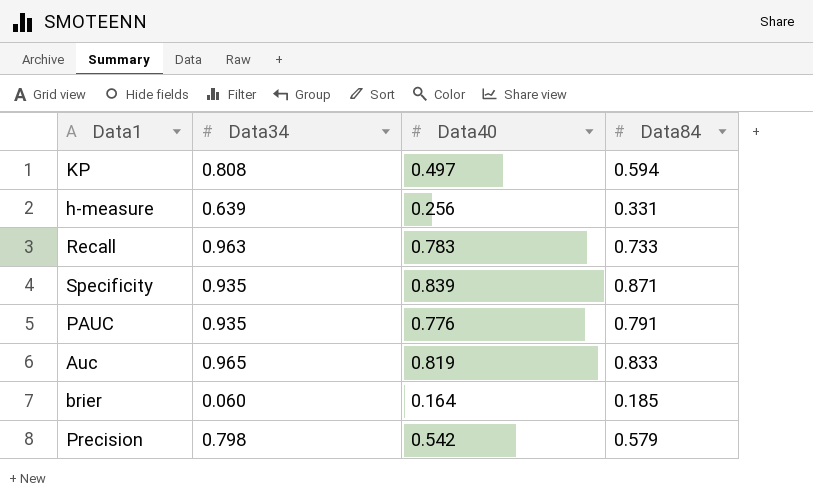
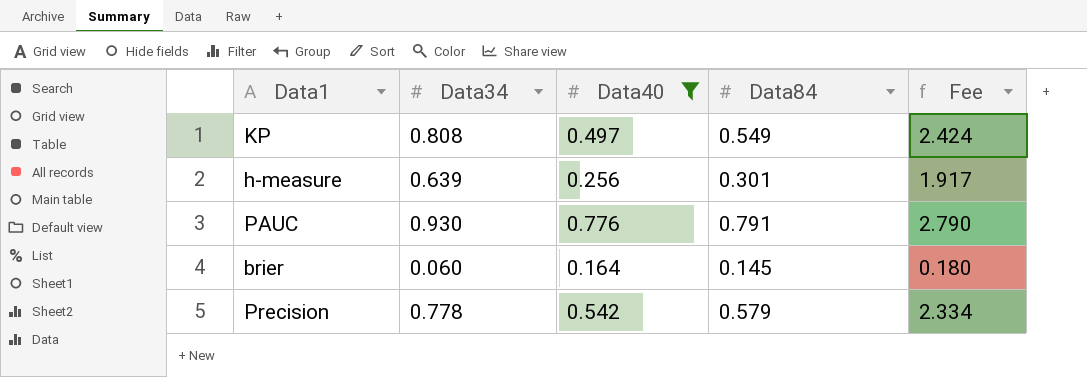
filter: none -> Data40 <= 0.776
column Fee | formula: none -> [Data34] * 3
KP | Data84: 0.594 -> 0.549
h-measure | Data84: 0.331 -> 0.301
PAUC | Data34: 0.935 -> 0.930
brier | Data84: 0.185 -> 0.145
Precision | Data34: 0.798 -> 0.778

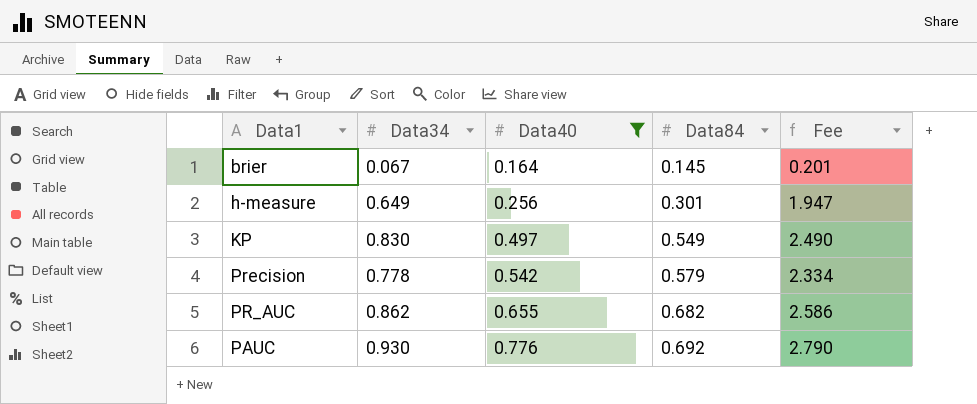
row order: none -> Data40 ascending
brier | Data34: 0.060 -> 0.067
brier | Fee: 0.180 -> 0.201
h-measure | Data34: 0.639 -> 0.649
h-measure | Fee: 1.917 -> 1.947
KP | Data34: 0.808 -> 0.830
KP | Fee: 2.424 -> 2.490
row PR_AUC: none -> 0.862 | 0.655 | 0.682 | 2.586
PAUC | Data84: 0.791 -> 0.692

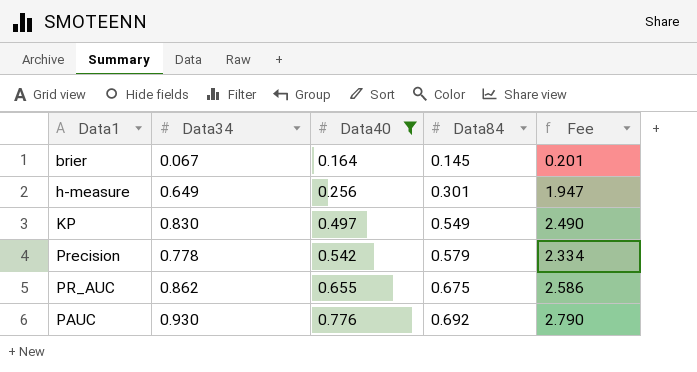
PR_AUC | Data84: 0.682 -> 0.675

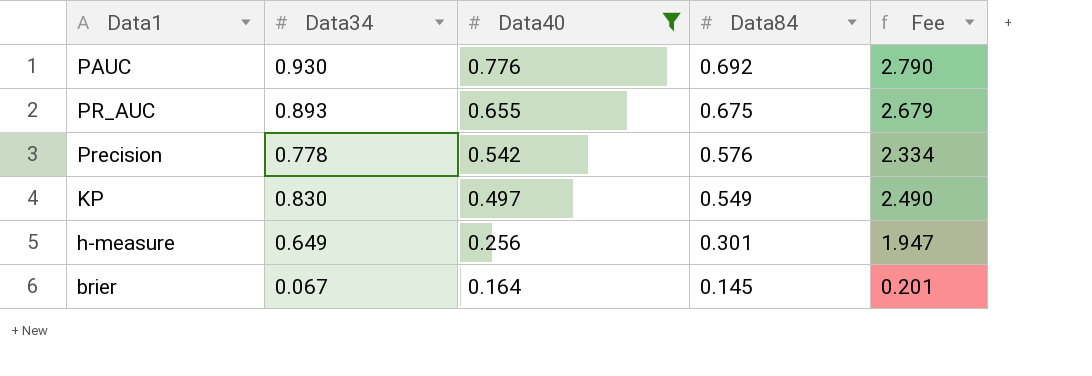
row order: Data40 ascending -> Data40 descending
PR_AUC | Data34: 0.862 -> 0.893
PR_AUC | Fee: 2.586 -> 2.679
Precision | Data84: 0.579 -> 0.576

